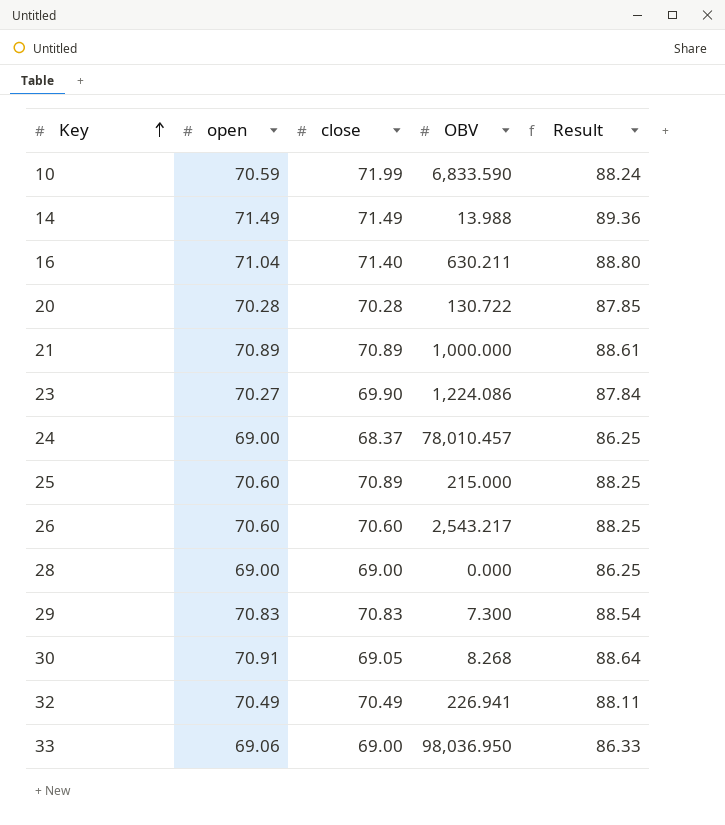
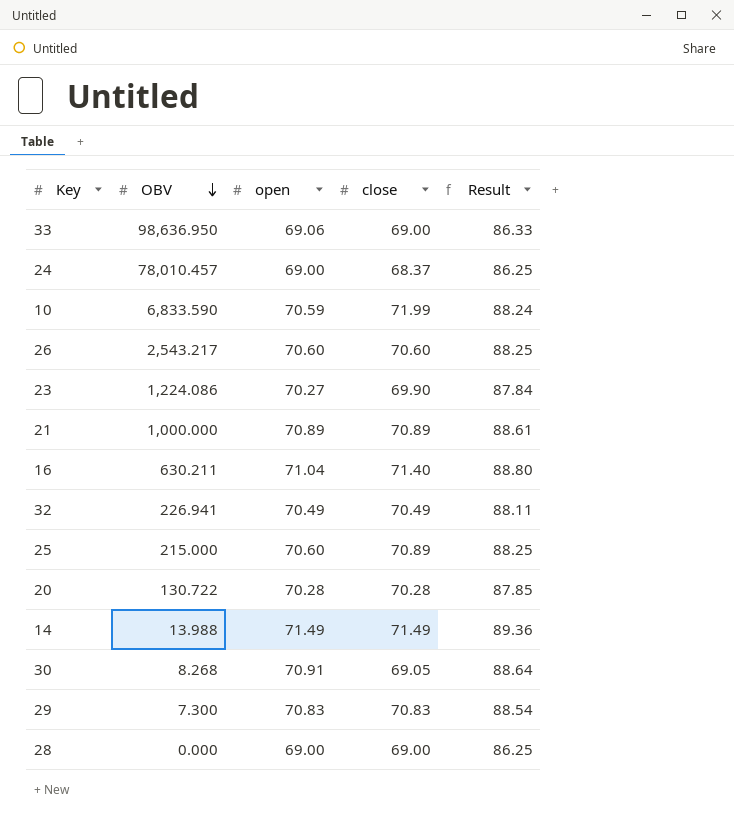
row order: Key ascending -> OBV descending
column OBV | position: 4 -> 2
33 | OBV: 98,036.950 -> 98,636.950

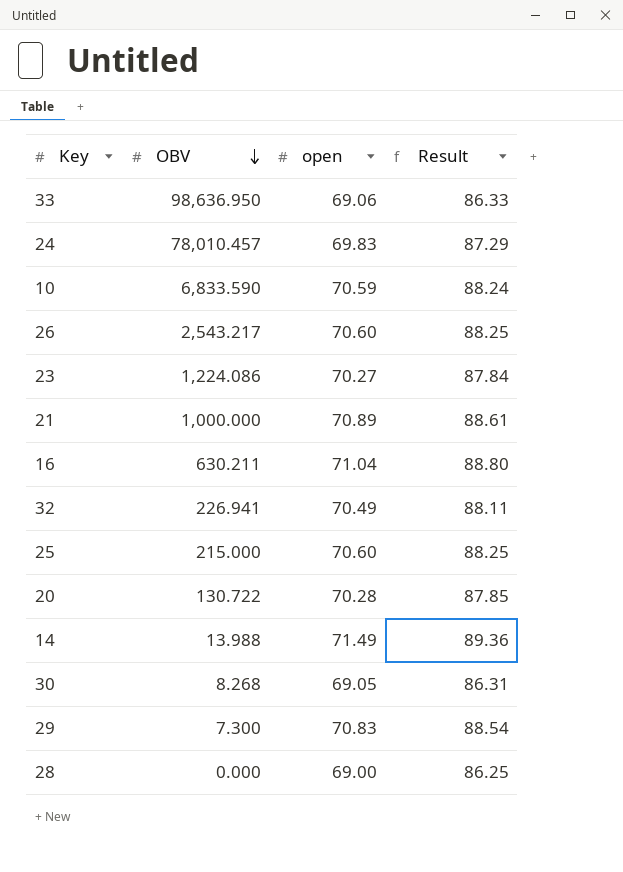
column close | position: 4 -> none
24 | open: 69.00 -> 69.83
24 | Result: 86.25 -> 87.29
30 | open: 70.91 -> 69.05
30 | Result: 88.64 -> 86.31

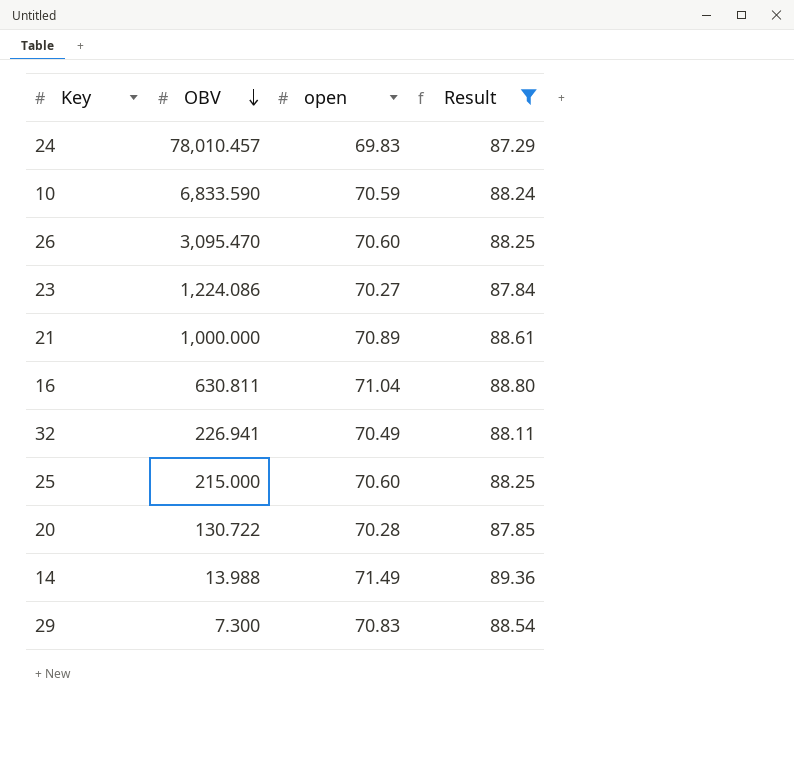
filter: none -> Result >= 87.29
26 | OBV: 2,543.217 -> 3,095.470
16 | OBV: 630.211 -> 630.811

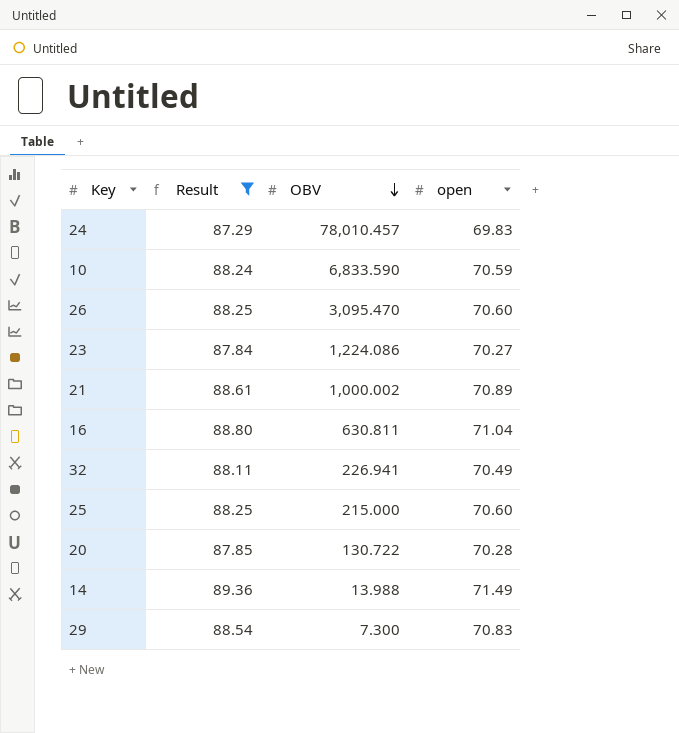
column Result | position: 4 -> 2
21 | OBV: 1,000.000 -> 1,000.002

